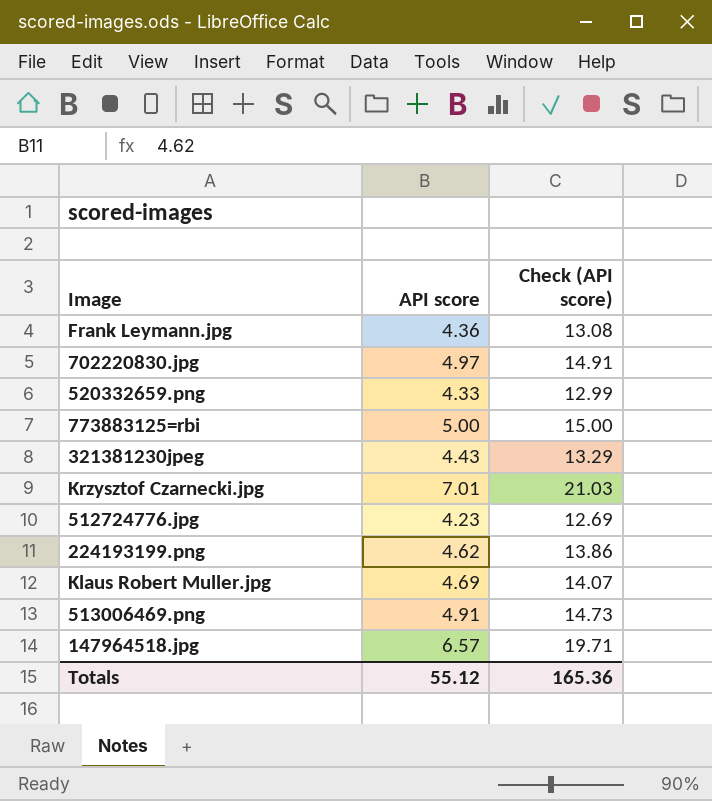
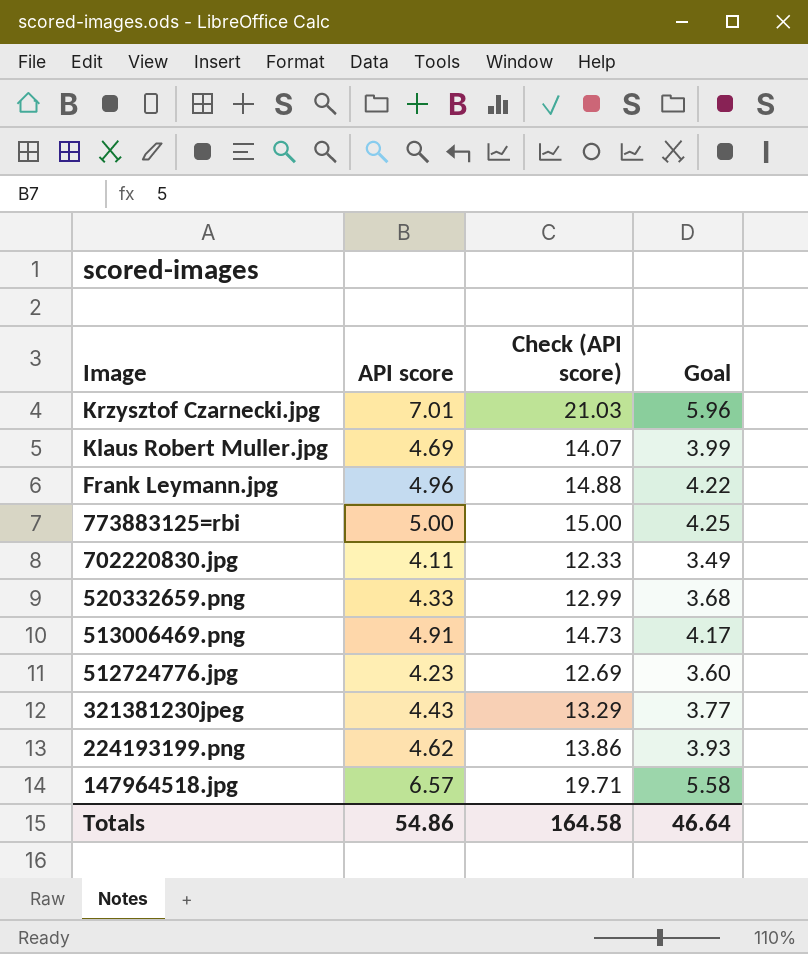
row order: none -> Image descending
column Goal | formula: none -> [API score] * 0.85
Frank Leymann.jpg | API score: 4.36 -> 4.96
Frank Leymann.jpg | Check (API score): 13.08 -> 14.88
702220830.jpg | API score: 4.97 -> 4.11
702220830.jpg | Check (API score): 14.91 -> 12.33
Totals | API score: 55.12 -> 54.86
Totals | Check (API score): 165.36 -> 164.58

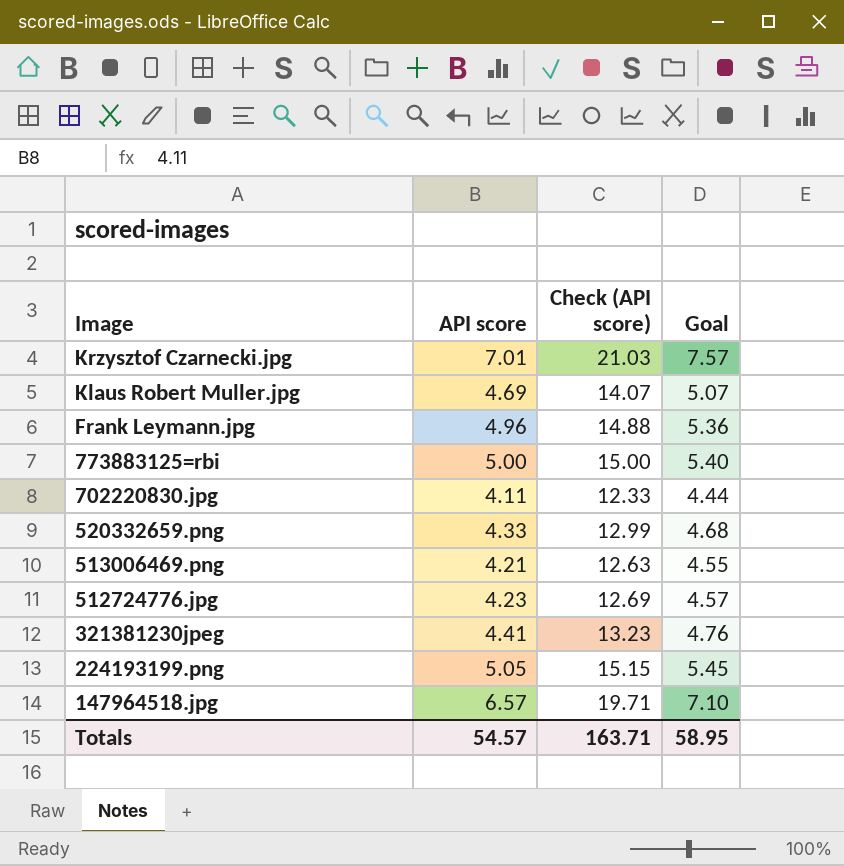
column Goal | formula: [API score] * 0.85 -> [API score] * 1.08
513006469.png | API score: 4.91 -> 4.21
513006469.png | Check (API score): 14.73 -> 12.63
321381230jpeg | API score: 4.43 -> 4.41
321381230jpeg | Check (API score): 13.29 -> 13.23
224193199.png | API score: 4.62 -> 5.05
224193199.png | Check (API score): 13.86 -> 15.15
Totals | API score: 54.86 -> 54.57
Totals | Check (API score): 164.58 -> 163.71
Totals | Goal: 46.64 -> 58.95

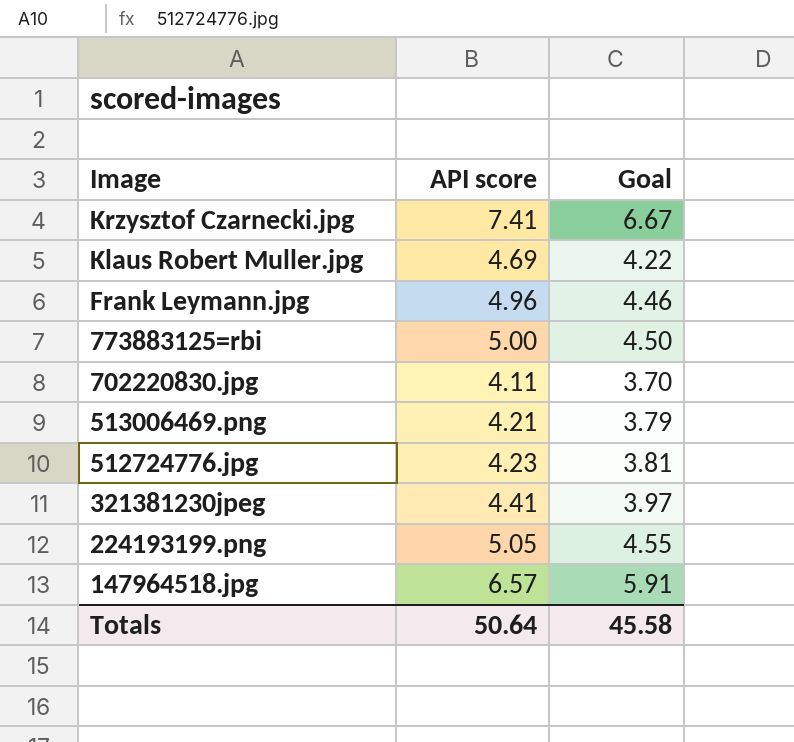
column Check (API score) | formula: [API score] * 3 -> none
column Goal | formula: [API score] * 1.08 -> [API score] * 0.9
row 520332659.png: 4.33 | 12.99 | 4.68 -> none
Krzysztof Czarnecki.jpg | API score: 7.01 -> 7.41
Totals | API score: 54.57 -> 50.64
Totals | Goal: 58.95 -> 45.58

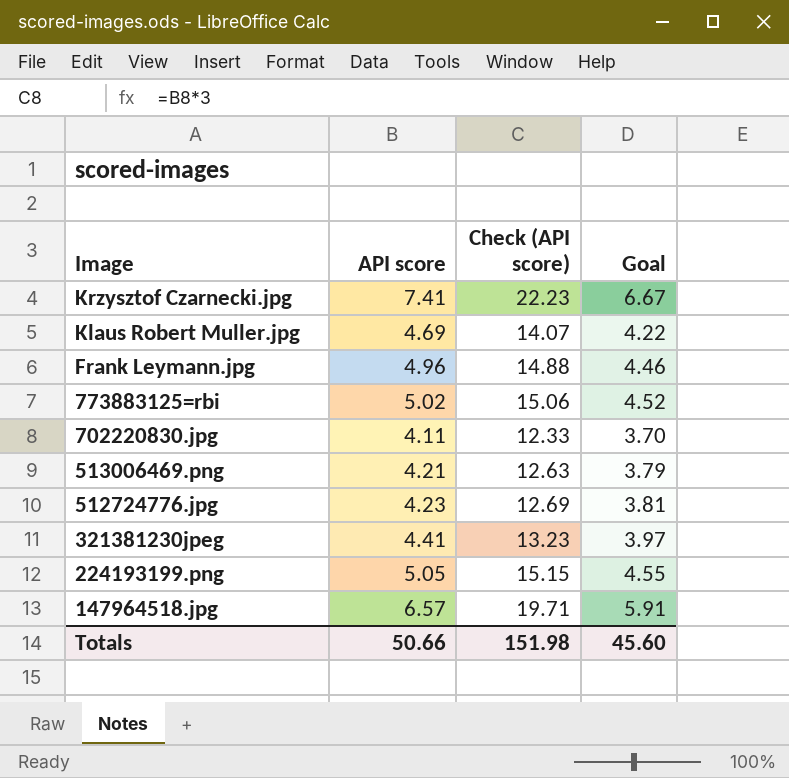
column Check (API score) | formula: none -> [API score] * 3
773883125=rbi | API score: 5.00 -> 5.02
773883125=rbi | Goal: 4.50 -> 4.52
Totals | API score: 50.64 -> 50.66
Totals | Goal: 45.58 -> 45.60

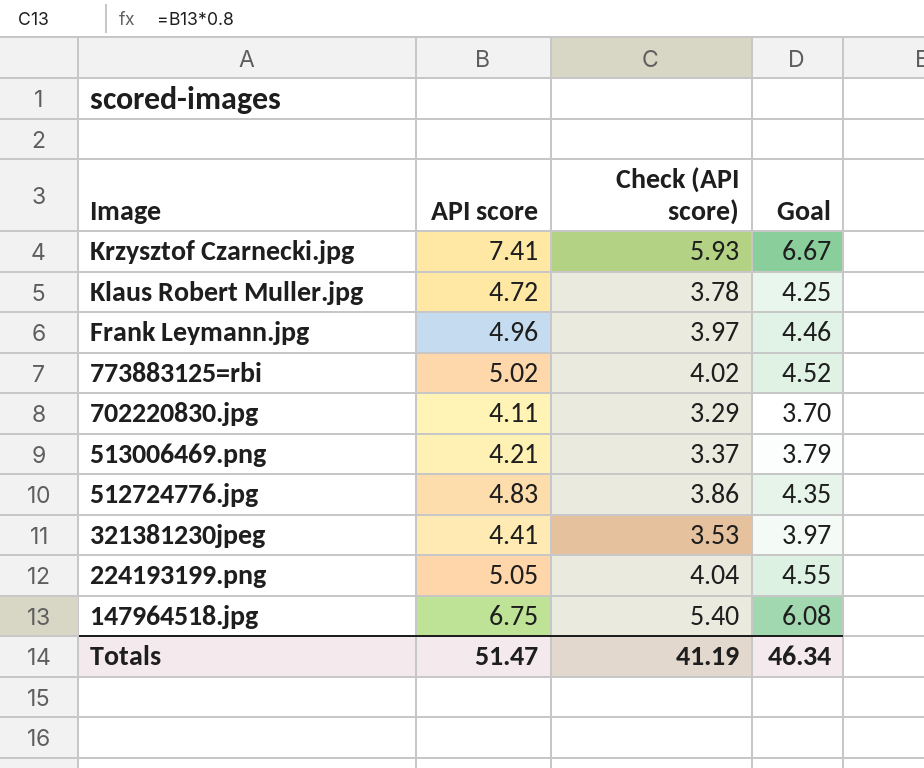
column Check (API score) | formula: [API score] * 3 -> [API score] * 0.8
Klaus Robert Muller.jpg | API score: 4.69 -> 4.72
Klaus Robert Muller.jpg | Goal: 4.22 -> 4.25
512724776.jpg | API score: 4.23 -> 4.83
512724776.jpg | Goal: 3.81 -> 4.35
147964518.jpg | API score: 6.57 -> 6.75
147964518.jpg | Goal: 5.91 -> 6.08
Totals | API score: 50.66 -> 51.47
Totals | Check (API score): 151.98 -> 41.19
Totals | Goal: 45.60 -> 46.34

